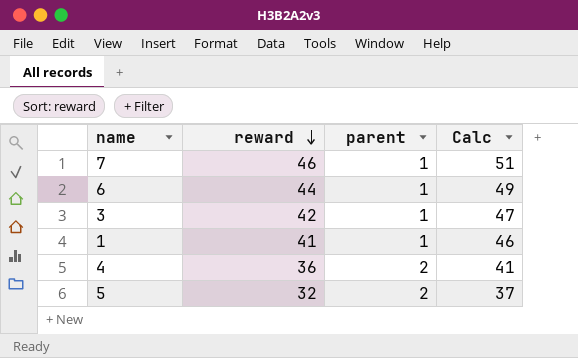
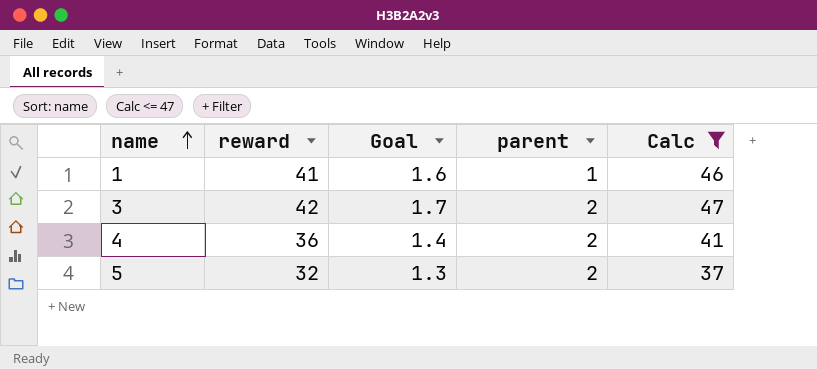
filter: none -> Calc <= 47
row order: reward descending -> name ascending
column Goal | formula: none -> [reward] * 0.04
3 | parent: 1 -> 2

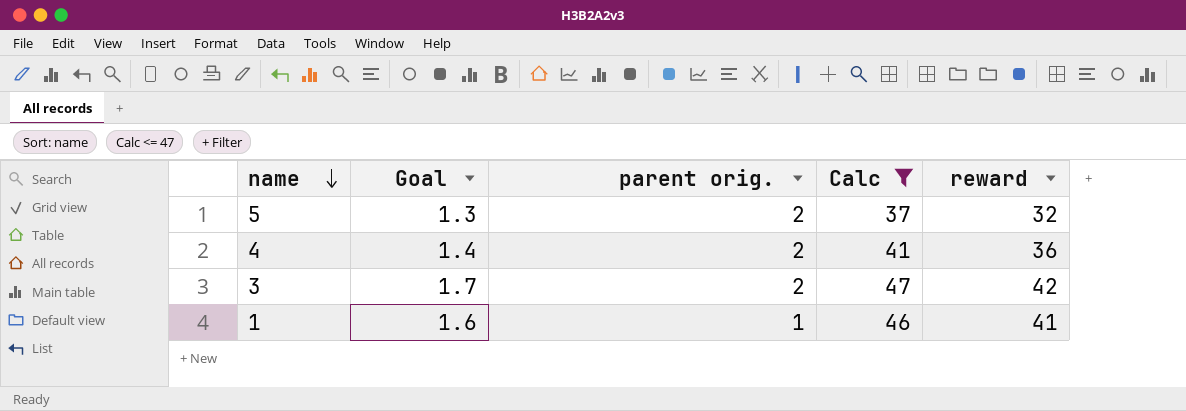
row order: name ascending -> name descending
column name: parent -> parent orig.
column reward | position: 2 -> 5

